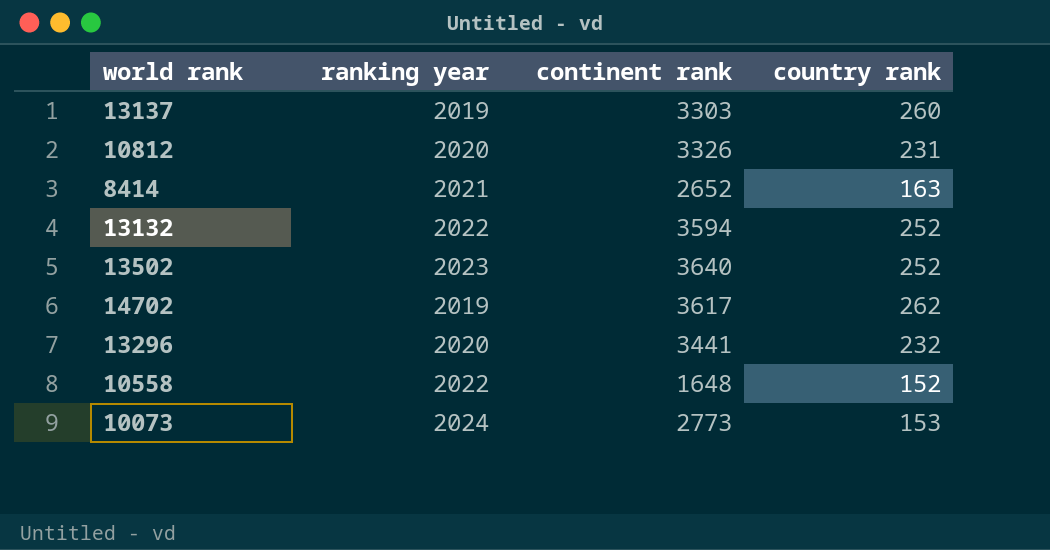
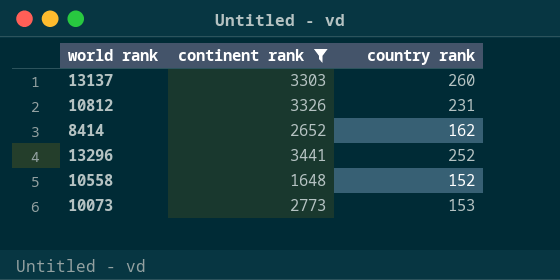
filter: none -> continent rank <= 3441
column ranking year | position: 2 -> none
8414 | country rank: 163 -> 162
13296 | country rank: 232 -> 252

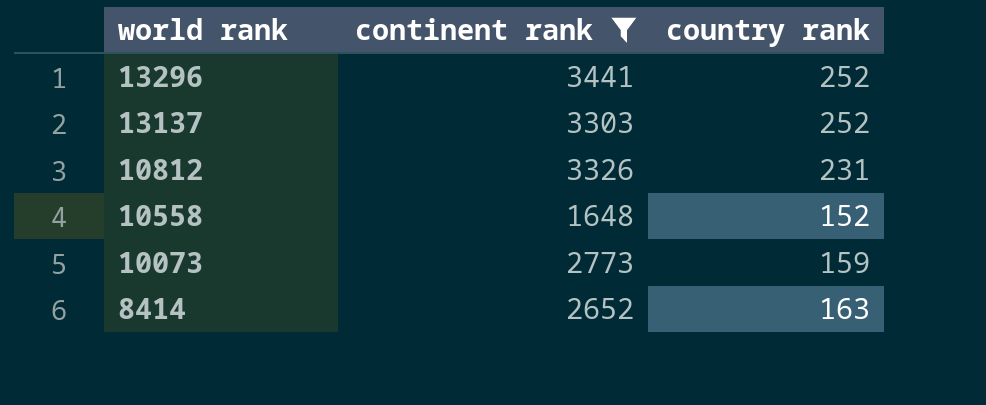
row order: none -> world rank descending
13137 | country rank: 260 -> 252
10073 | country rank: 153 -> 159
8414 | country rank: 162 -> 163

